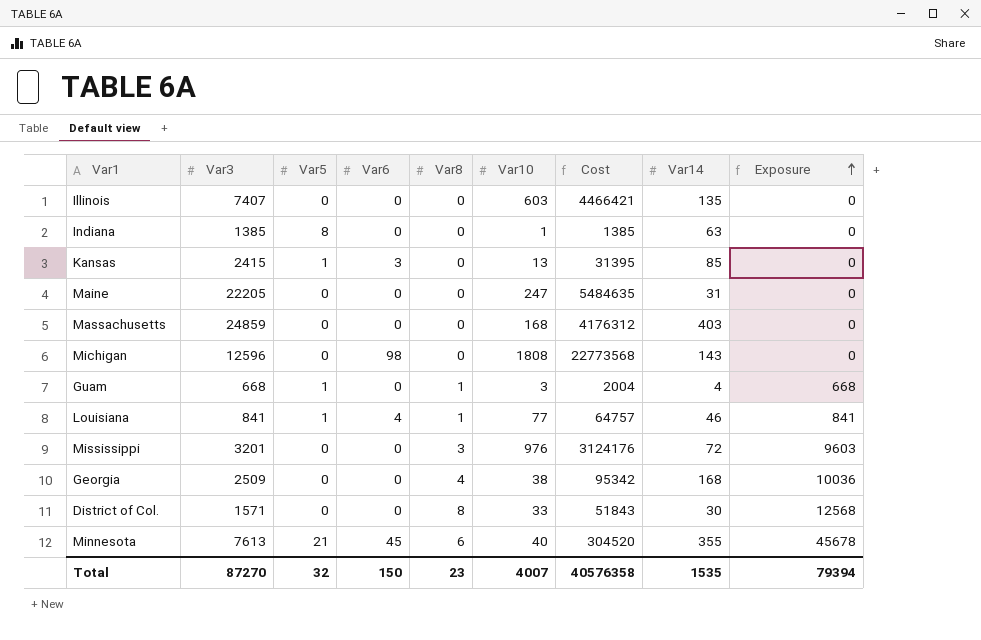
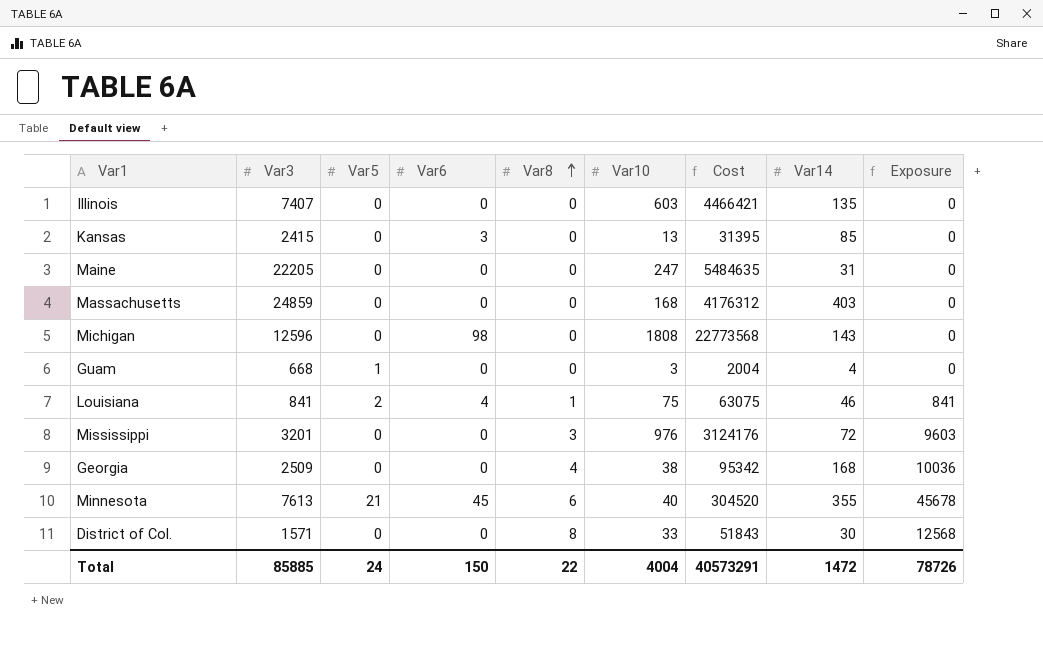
row order: Exposure ascending -> Var8 ascending
row Indiana: 1385 | 8 | 0 | 0 | 1 | 1385 | 63 | 0 -> none
Kansas | Var5: 1 -> 0
Guam | Var8: 1 -> 0
Guam | Exposure: 668 -> 0
Louisiana | Var5: 1 -> 2
Louisiana | Var10: 77 -> 75
Louisiana | Cost: 64757 -> 63075
Total | Var3: 87270 -> 85885
Total | Var5: 32 -> 24
Total | Var8: 23 -> 22
Total | Var10: 4007 -> 4004
Total | Cost: 40576358 -> 40573291
Total | Var14: 1535 -> 1472
Total | Exposure: 79394 -> 78726

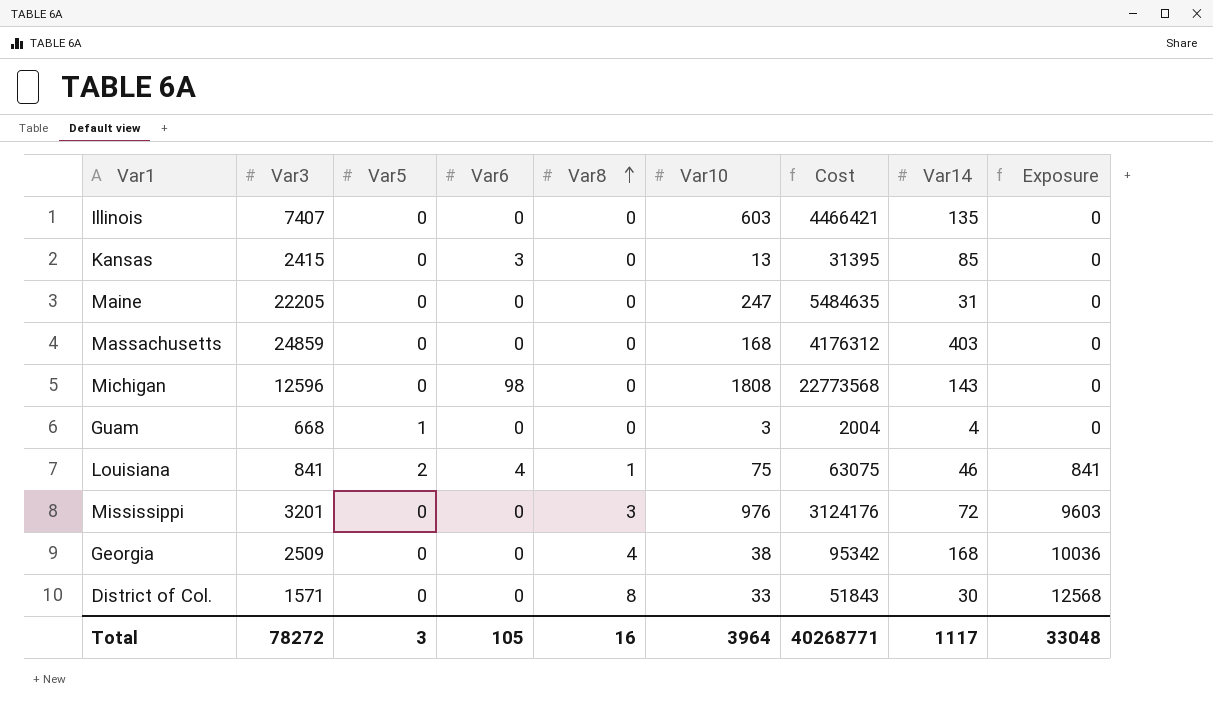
row Minnesota: 7613 | 21 | 45 | 6 | 40 | 304520 | 355 | 45678 -> none
Total | Var3: 85885 -> 78272
Total | Var5: 24 -> 3
Total | Var6: 150 -> 105
Total | Var8: 22 -> 16
Total | Var10: 4004 -> 3964
Total | Cost: 40573291 -> 40268771
Total | Var14: 1472 -> 1117
Total | Exposure: 78726 -> 33048

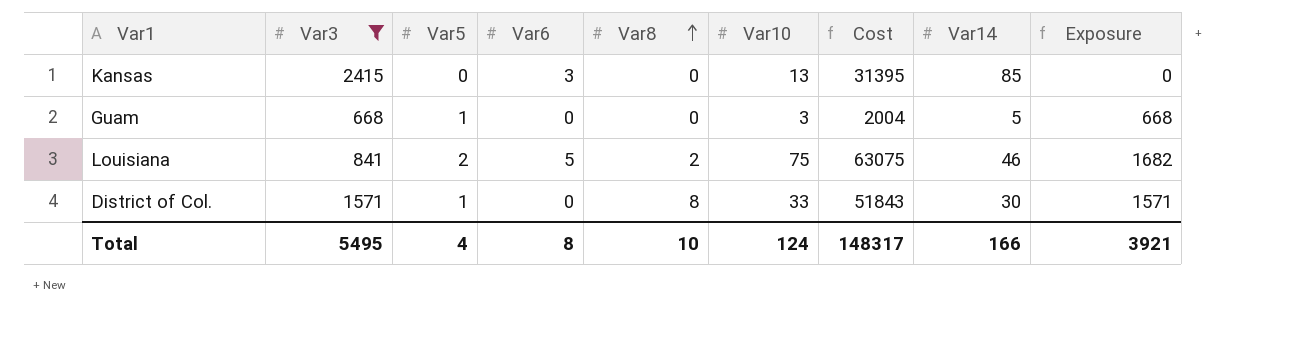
filter: none -> Var3 <= 2415
column Exposure | formula: [Var3] * [Var8] -> [Var3] * [Var5]
Guam | Var14: 4 -> 5
Louisiana | Var6: 4 -> 5
Louisiana | Var8: 1 -> 2
District of Col. | Var5: 0 -> 1
Total | Var3: 78272 -> 5495
Total | Var5: 3 -> 4
Total | Var6: 105 -> 8
Total | Var8: 16 -> 10
Total | Var10: 3964 -> 124
Total | Cost: 40268771 -> 148317
Total | Var14: 1117 -> 166
Total | Exposure: 33048 -> 3921

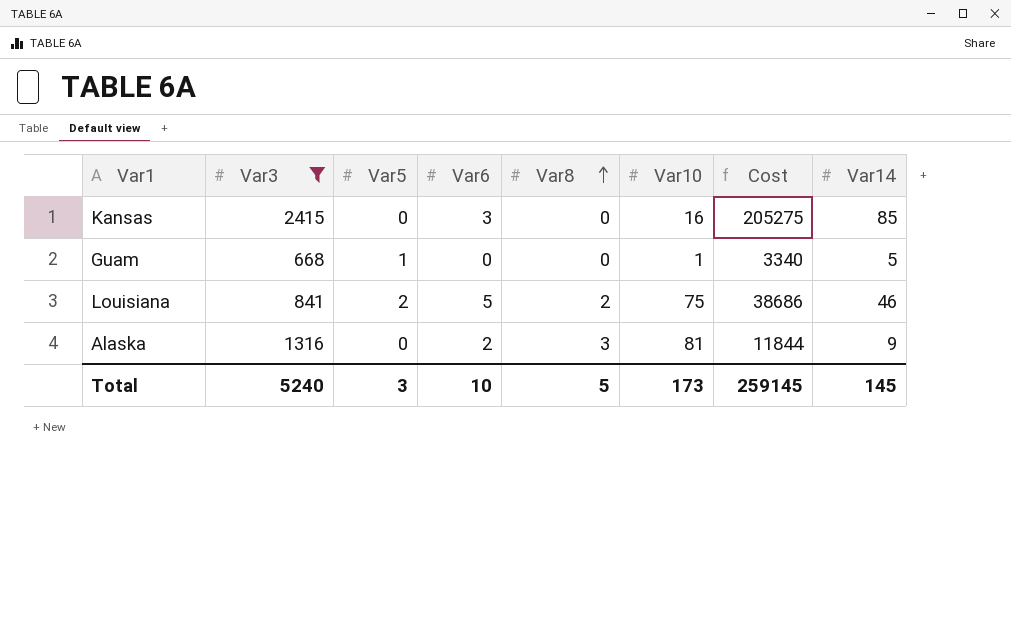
column Exposure | formula: [Var3] * [Var5] -> none
column Cost | formula: [Var3] * [Var10] -> [Var3] * [Var14]
row District of Col.: 1571 | 1 | 0 | 8 | 33 | 51843 | 30 | 1571 -> none
Kansas | Var10: 13 -> 16
Guam | Var10: 3 -> 1
row Alaska: none -> 1316 | 0 | 2 | 3 | 81 | 11844 | 9
Total | Var3: 5495 -> 5240
Total | Var5: 4 -> 3
Total | Var6: 8 -> 10
Total | Var8: 10 -> 5
Total | Var10: 124 -> 173
Total | Cost: 148317 -> 259145
Total | Var14: 166 -> 145

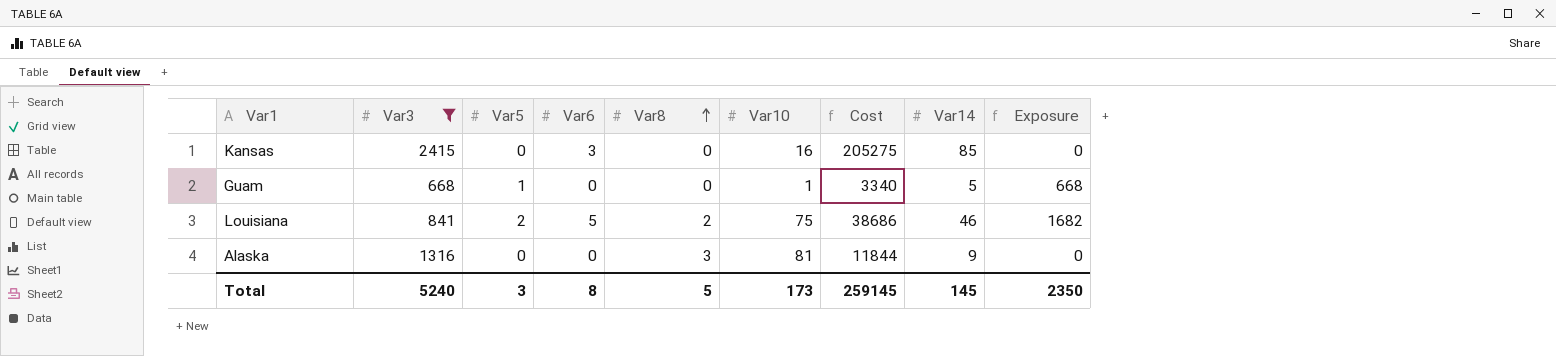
column Exposure | formula: none -> [Var3] * [Var5]
Alaska | Var6: 2 -> 0
Total | Var6: 10 -> 8

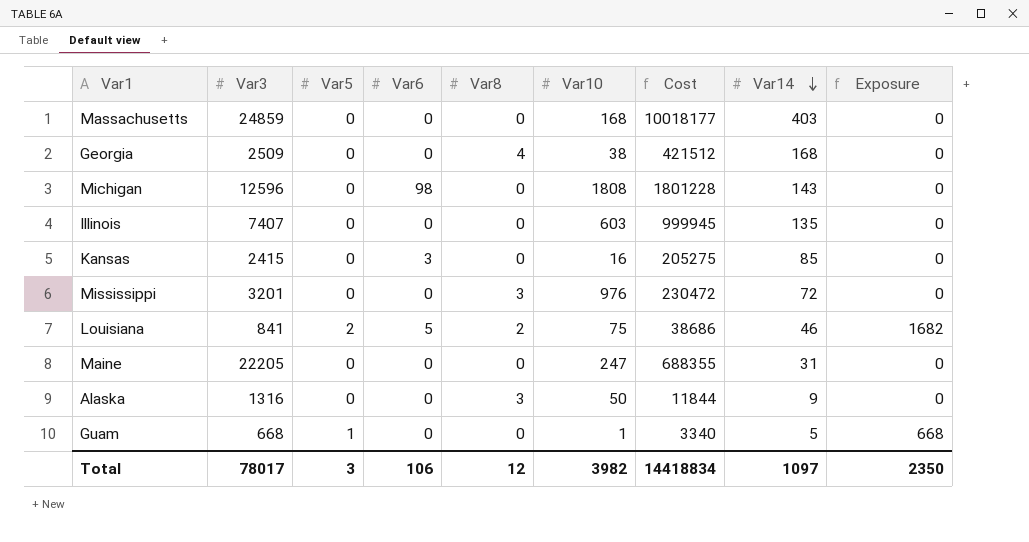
filter: Var3 <= 2415 -> none
row order: Var8 ascending -> Var14 descending
Alaska | Var10: 81 -> 50
Total | Var3: 5240 -> 78017
Total | Var6: 8 -> 106
Total | Var8: 5 -> 12
Total | Var10: 173 -> 3982
Total | Cost: 259145 -> 14418834
Total | Var14: 145 -> 1097

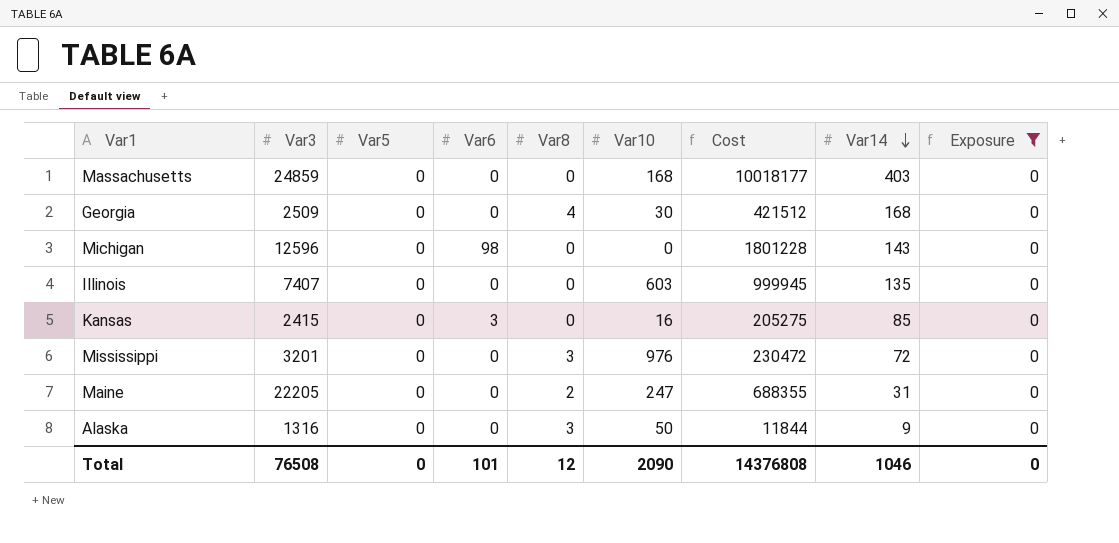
filter: none -> Exposure = 0
Georgia | Var10: 38 -> 30
Michigan | Var10: 1808 -> 0
Maine | Var8: 0 -> 2
Total | Var3: 78017 -> 76508
Total | Var5: 3 -> 0
Total | Var6: 106 -> 101
Total | Var10: 3982 -> 2090
Total | Cost: 14418834 -> 14376808
Total | Var14: 1097 -> 1046
Total | Exposure: 2350 -> 0

